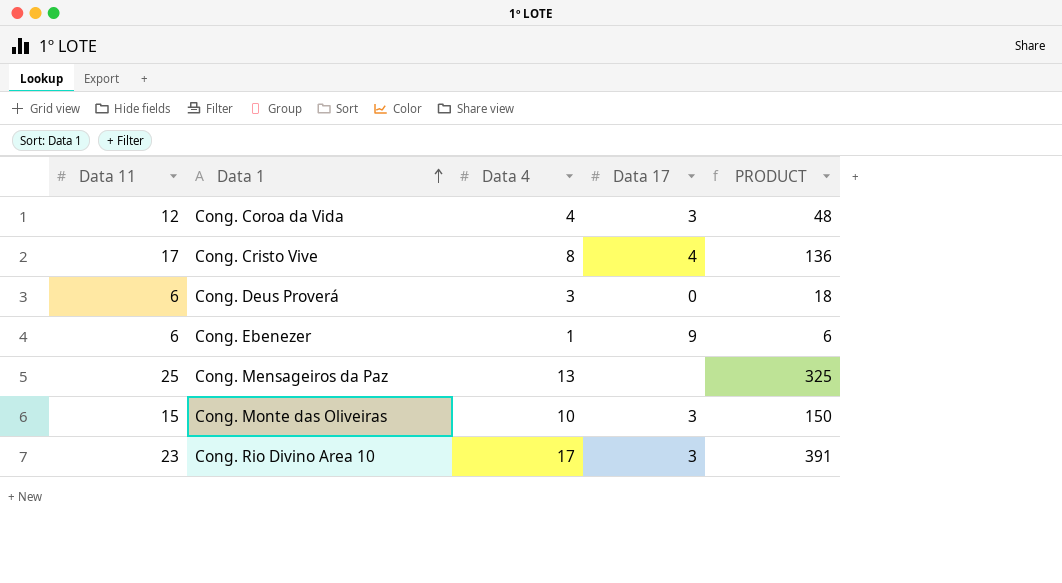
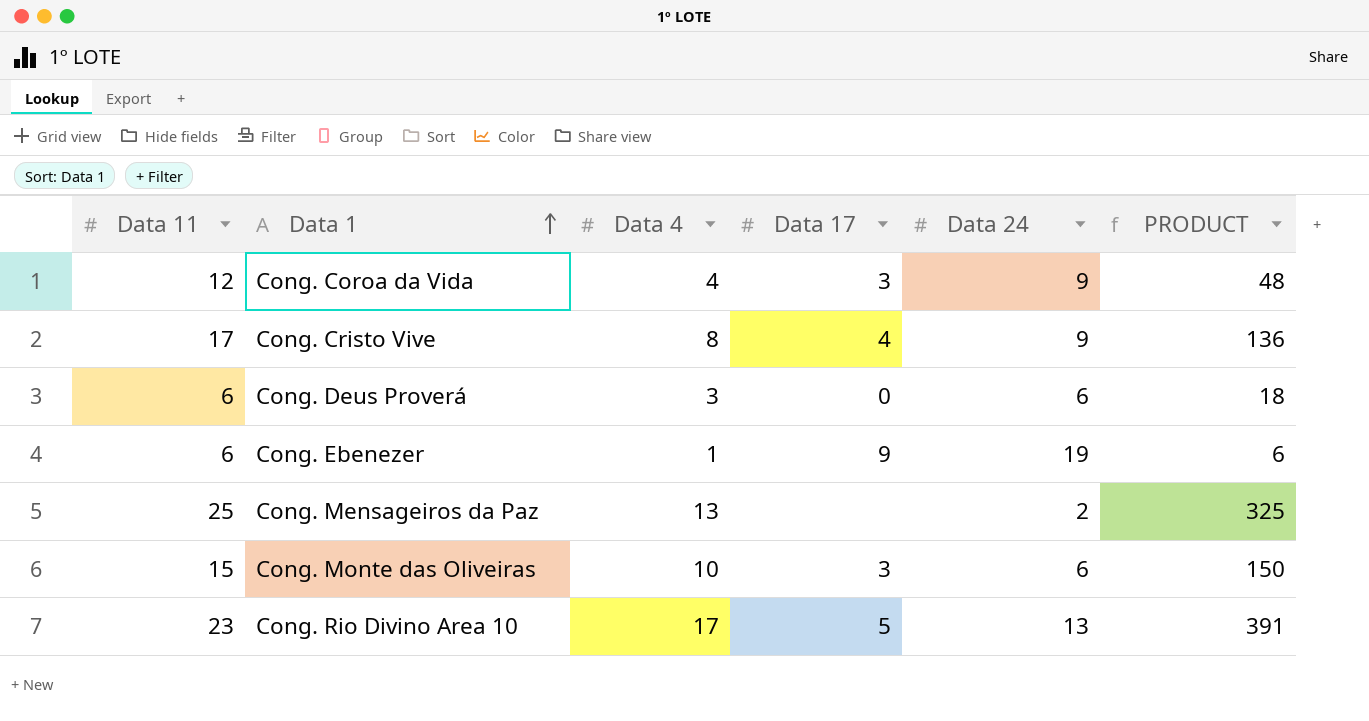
column Data 24 | position: none -> 5
Cong. Rio Divino Area 10 | Data 17: 3 -> 5

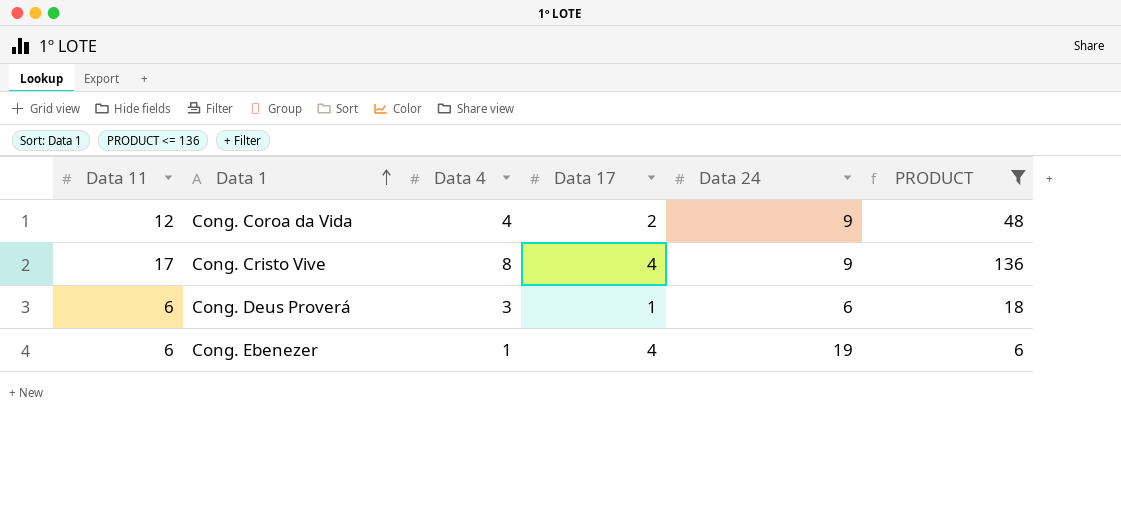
filter: none -> PRODUCT <= 136
Cong. Coroa da Vida | Data 17: 3 -> 2
Cong. Deus Proverá | Data 17: 0 -> 1
Cong. Ebenezer | Data 17: 9 -> 4

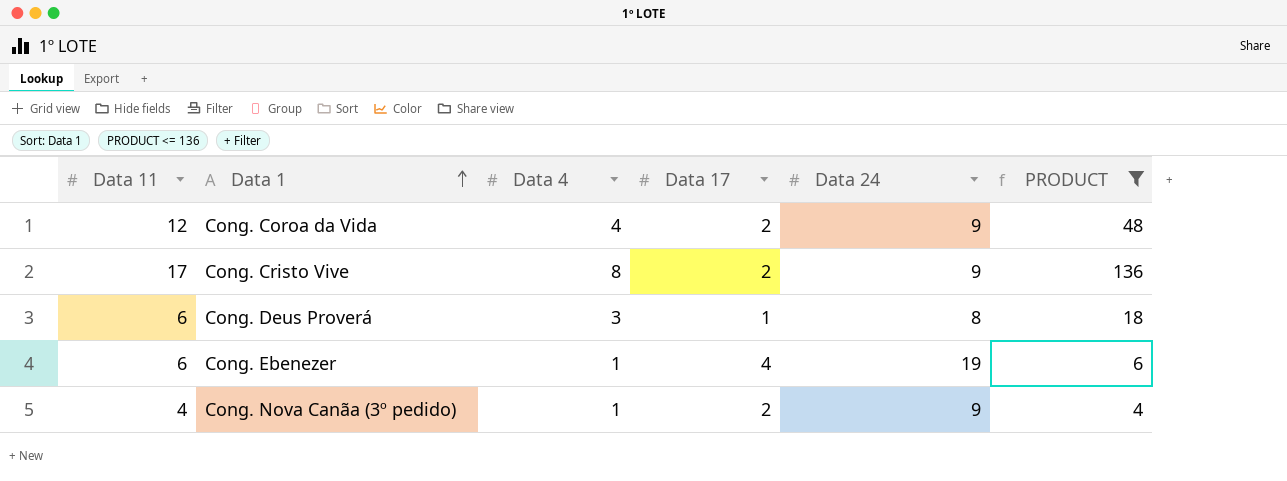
Cong. Cristo Vive | Data 17: 4 -> 2
Cong. Deus Proverá | Data 24: 6 -> 8
row Cong. Nova Canãa (3º pedido): none -> 4 | 1 | 2 | 9 | 4

